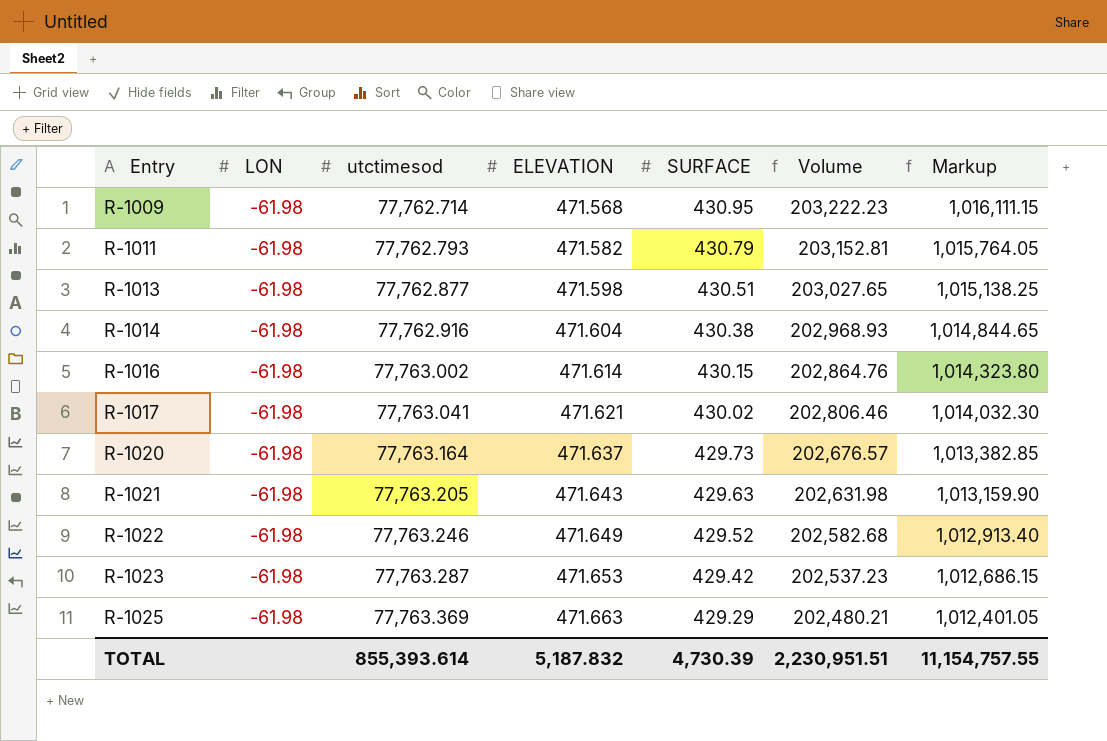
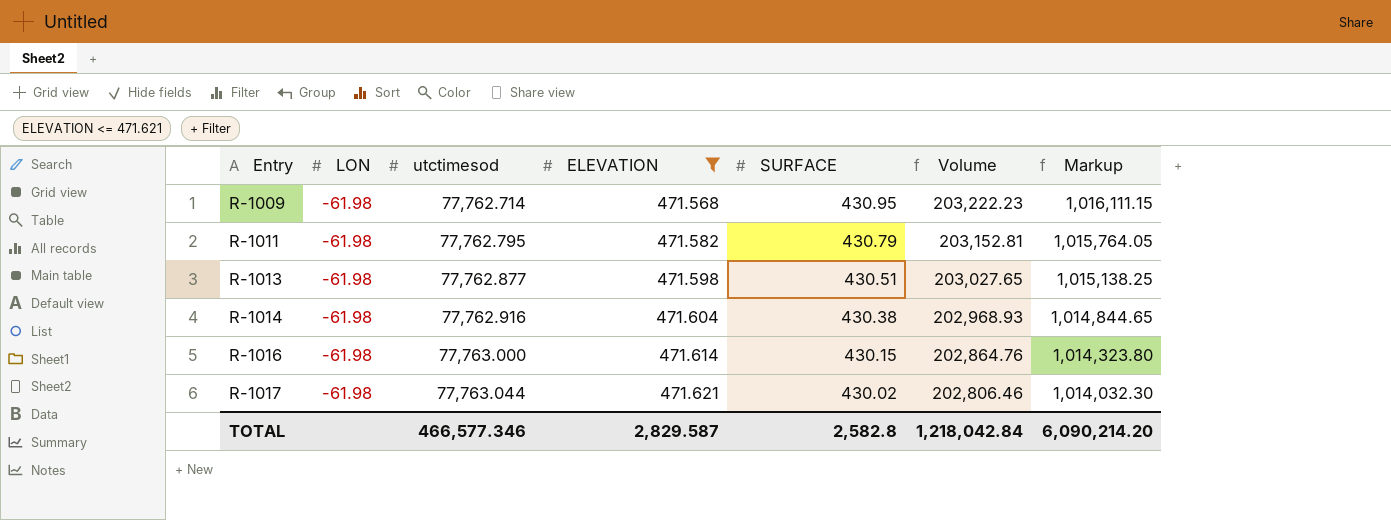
filter: none -> ELEVATION <= 471.621
R-1011 | utctimesod: 77,762.793 -> 77,762.795
R-1016 | utctimesod: 77,763.002 -> 77,763.000
R-1017 | utctimesod: 77,763.041 -> 77,763.044
TOTAL | utctimesod: 855,393.614 -> 466,577.346
TOTAL | ELEVATION: 5,187.832 -> 2,829.587
TOTAL | SURFACE: 4,730.39 -> 2,582.8
TOTAL | Volume: 2,230,951.51 -> 1,218,042.84
TOTAL | Markup: 11,154,757.55 -> 6,090,214.20

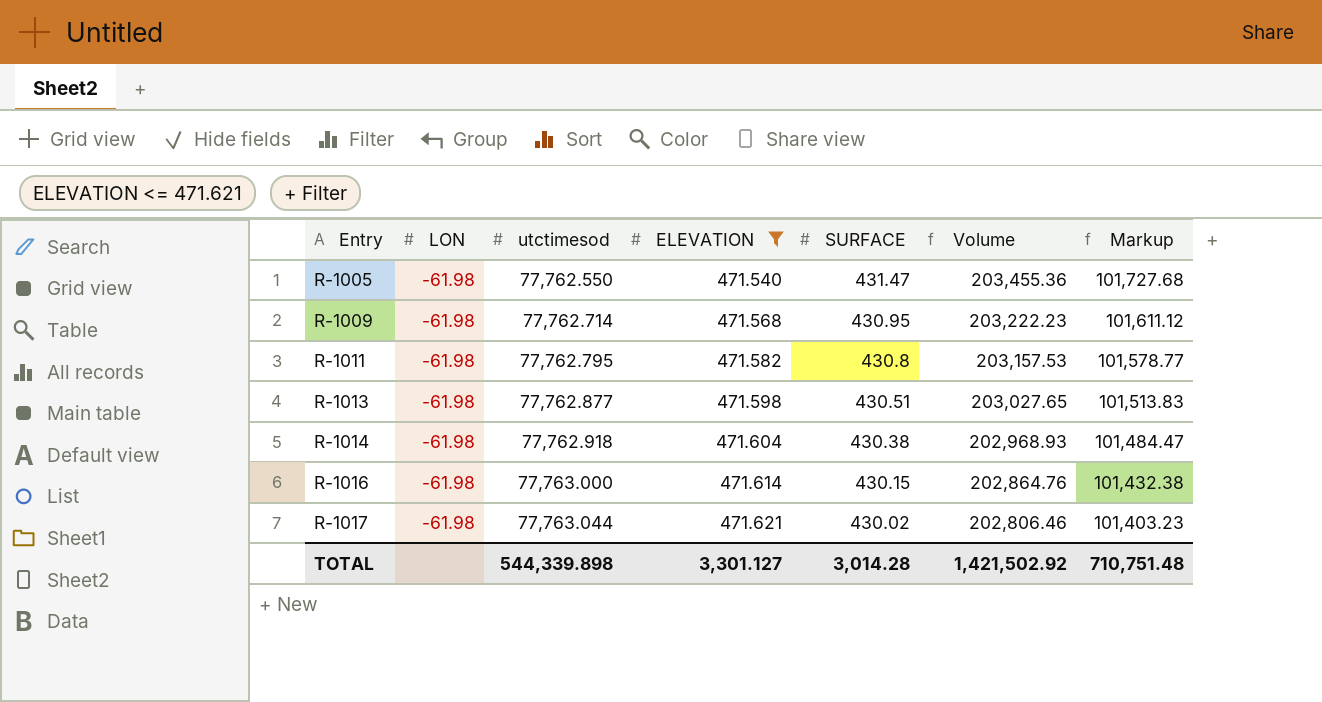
column Markup | formula: [Volume] * 5 -> [Volume] * 0.5
row R-1005: none -> -61.98 | 77,762.550 | 471.540 | 431.47 | 203,455.36 | 101,727.68
R-1011 | SURFACE: 430.79 -> 430.8
R-1011 | Volume: 203,152.81 -> 203,157.53
R-1014 | utctimesod: 77,762.916 -> 77,762.918
TOTAL | utctimesod: 466,577.346 -> 544,339.898
TOTAL | ELEVATION: 2,829.587 -> 3,301.127
TOTAL | SURFACE: 2,582.8 -> 3,014.28
TOTAL | Volume: 1,218,042.84 -> 1,421,502.92
TOTAL | Markup: 6,090,214.20 -> 710,751.48

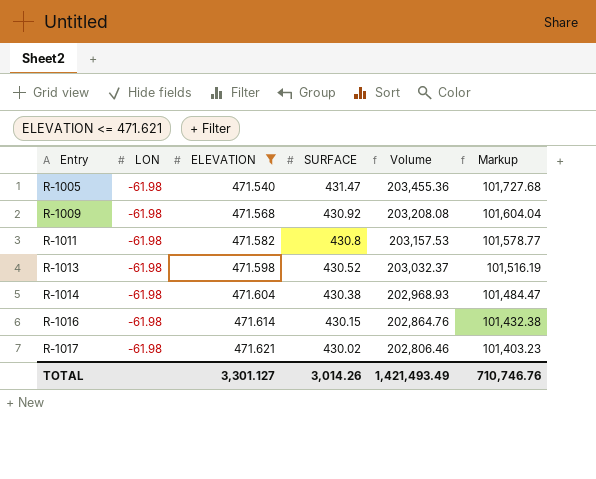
column utctimesod | position: 3 -> none
R-1009 | SURFACE: 430.95 -> 430.92
R-1009 | Volume: 203,222.23 -> 203,208.08
R-1009 | Markup: 101,611.12 -> 101,604.04
R-1013 | SURFACE: 430.51 -> 430.52
R-1013 | Volume: 203,027.65 -> 203,032.37
R-1013 | Markup: 101,513.83 -> 101,516.19
TOTAL | SURFACE: 3,014.28 -> 3,014.26
TOTAL | Volume: 1,421,502.92 -> 1,421,493.49
TOTAL | Markup: 710,751.48 -> 710,746.76

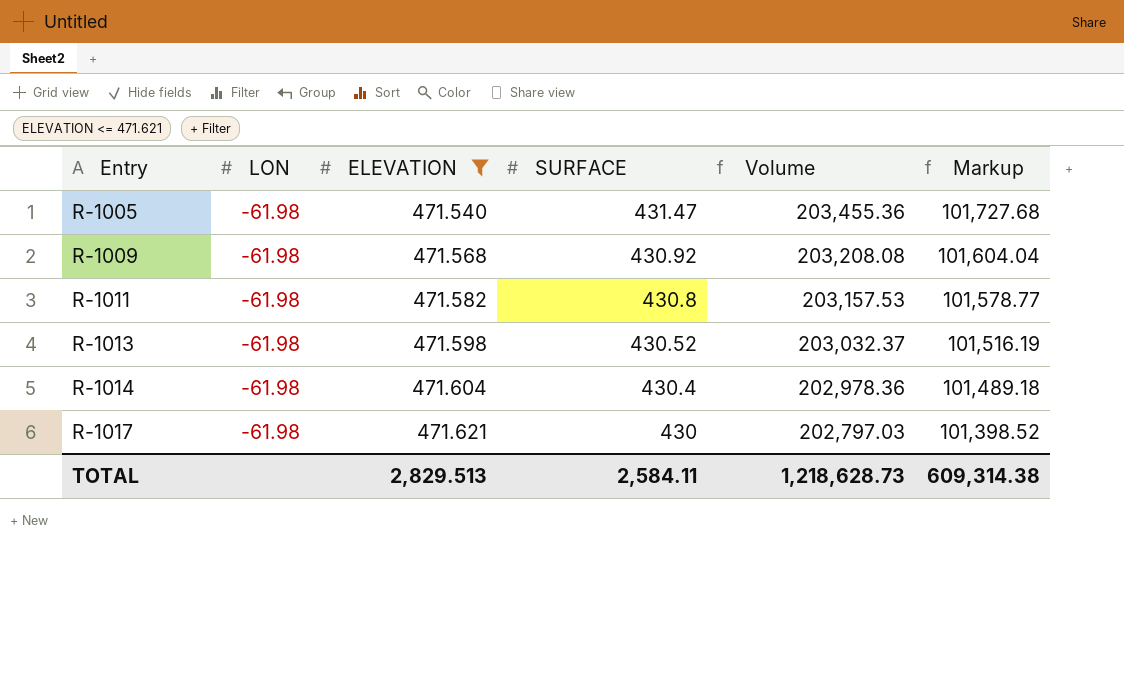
row R-1016: -61.98 | 471.614 | 430.15 | 202,864.76 | 101,432.38 -> none
R-1014 | SURFACE: 430.38 -> 430.4
R-1014 | Volume: 202,968.93 -> 202,978.36
R-1014 | Markup: 101,484.47 -> 101,489.18
R-1017 | SURFACE: 430.02 -> 430
R-1017 | Volume: 202,806.46 -> 202,797.03
R-1017 | Markup: 101,403.23 -> 101,398.52
TOTAL | ELEVATION: 3,301.127 -> 2,829.513
TOTAL | SURFACE: 3,014.26 -> 2,584.11
TOTAL | Volume: 1,421,493.49 -> 1,218,628.73
TOTAL | Markup: 710,746.76 -> 609,314.38

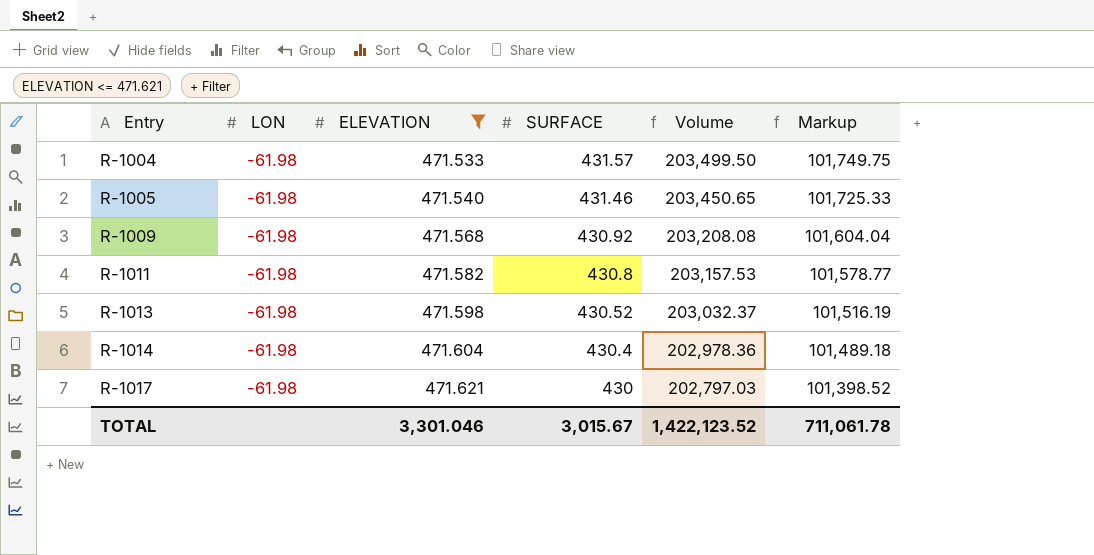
row R-1004: none -> -61.98 | 471.533 | 431.57 | 203,499.50 | 101,749.75
R-1005 | SURFACE: 431.47 -> 431.46
R-1005 | Volume: 203,455.36 -> 203,450.65
R-1005 | Markup: 101,727.68 -> 101,725.33
TOTAL | ELEVATION: 2,829.513 -> 3,301.046
TOTAL | SURFACE: 2,584.11 -> 3,015.67
TOTAL | Volume: 1,218,628.73 -> 1,422,123.52
TOTAL | Markup: 609,314.38 -> 711,061.78

